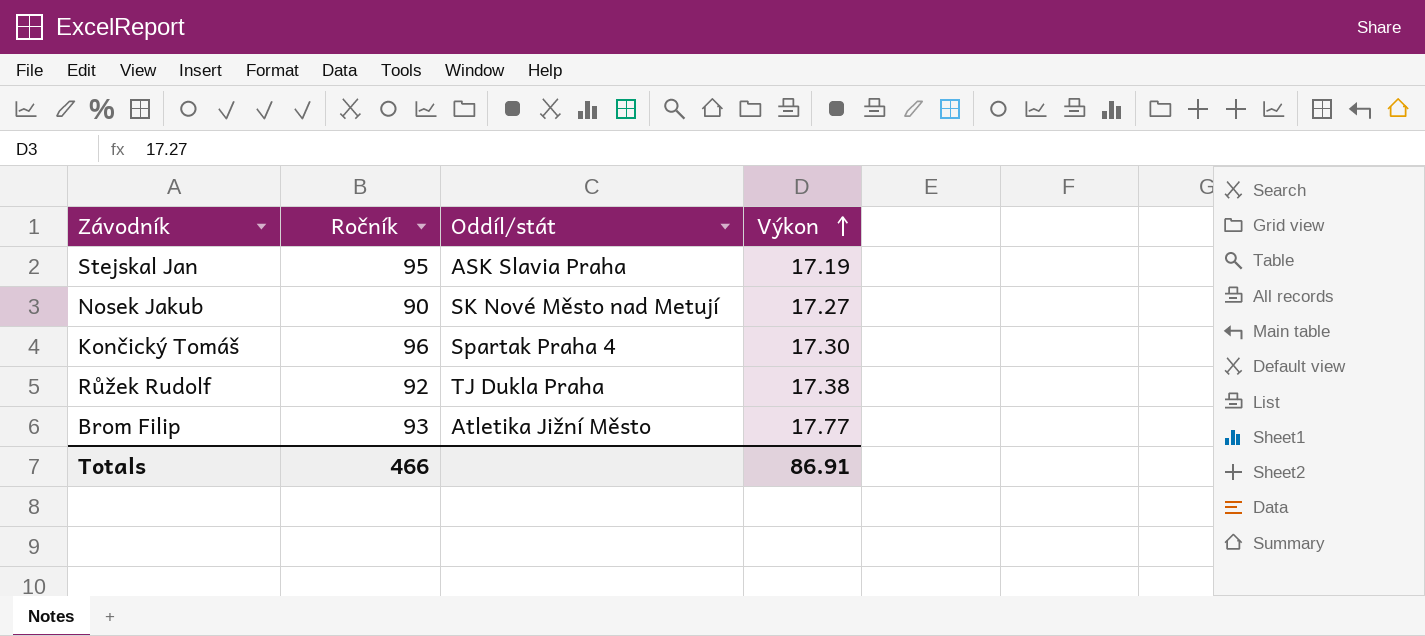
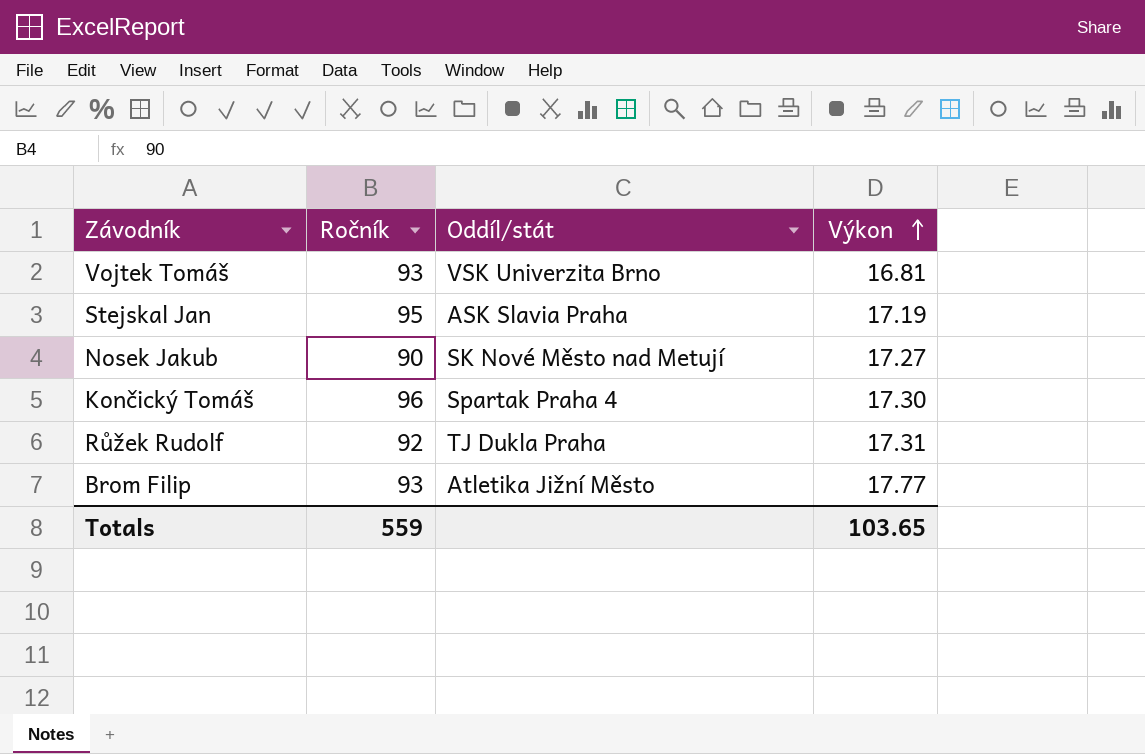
row Vojtek Tomáš: none -> 93 | VSK Univerzita Brno | 16.81
Růžek Rudolf | Výkon: 17.38 -> 17.31
Totals | Ročník: 466 -> 559
Totals | Výkon: 86.91 -> 103.65

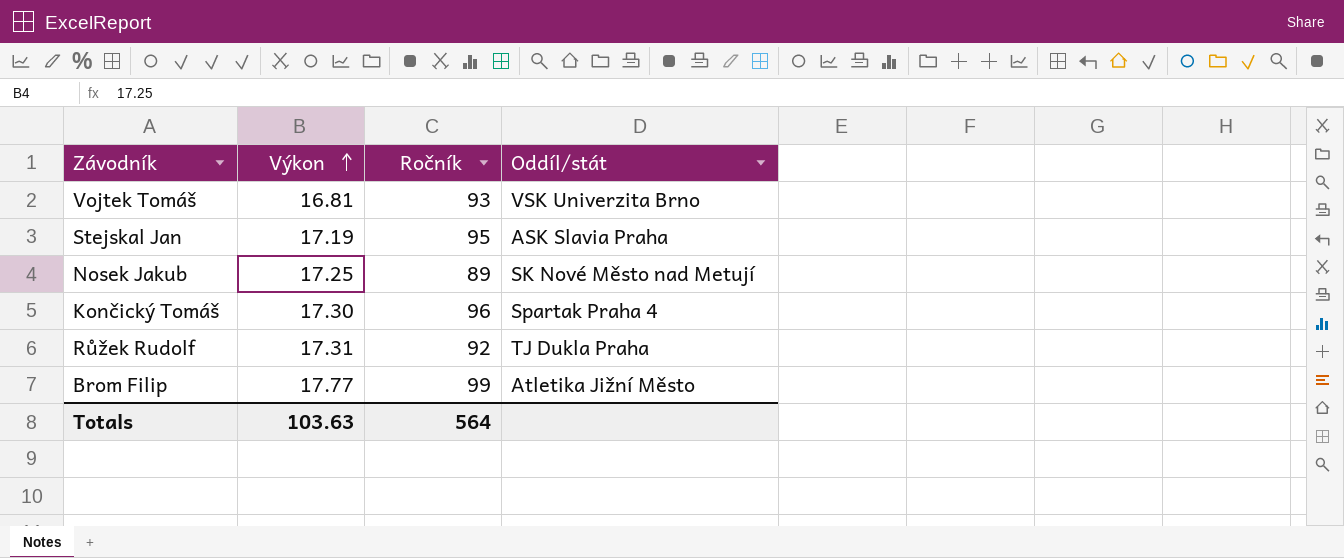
column Výkon | position: 4 -> 2
Nosek Jakub | Výkon: 17.27 -> 17.25
Nosek Jakub | Ročník: 90 -> 89
Brom Filip | Ročník: 93 -> 99
Totals | Výkon: 103.65 -> 103.63
Totals | Ročník: 559 -> 564

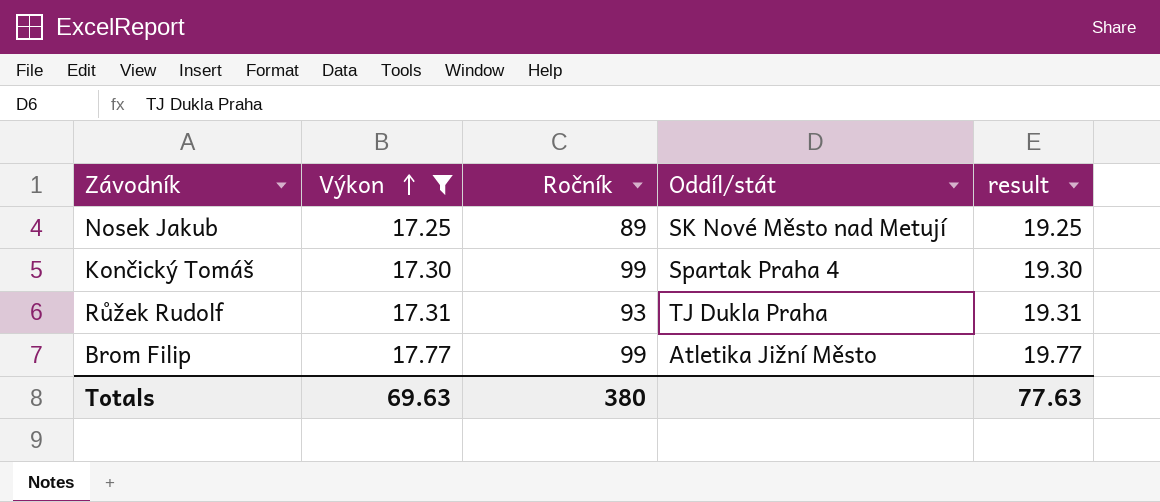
filter: none -> Výkon >= 17.25
column result | formula: none -> [Výkon] + 2
Končický Tomáš | Ročník: 96 -> 99
Růžek Rudolf | Ročník: 92 -> 93
Totals | Výkon: 103.63 -> 69.63
Totals | Ročník: 564 -> 380

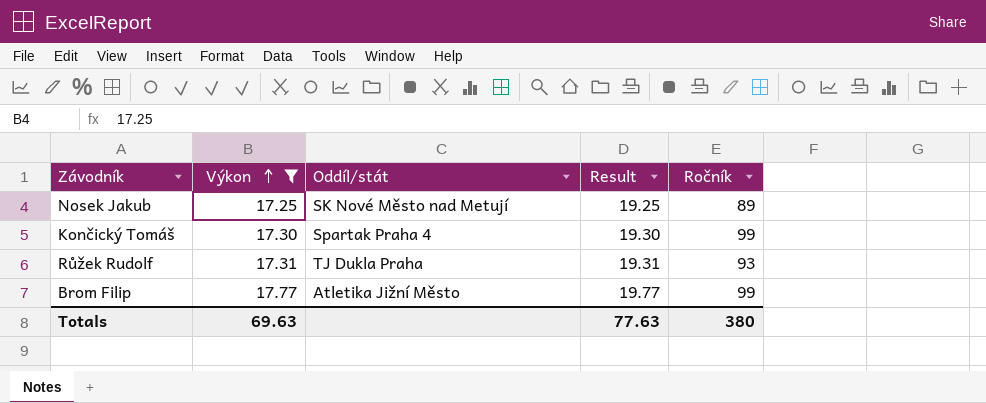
column name: result -> Result
column Ročník | position: 3 -> 5

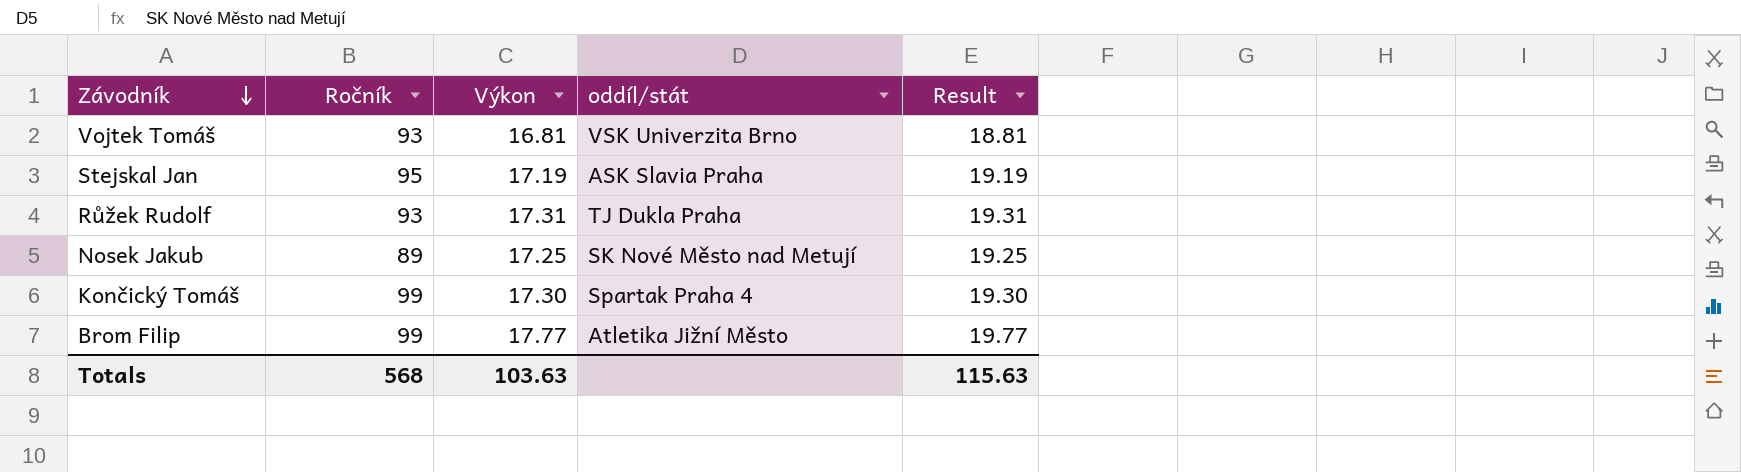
filter: Výkon >= 17.25 -> none
row order: Výkon ascending -> Závodník descending
column Ročník | position: 5 -> 2
column name: Oddíl/stát -> oddíl/stát
Totals | Ročník: 380 -> 568
Totals | Výkon: 69.63 -> 103.63
Totals | Result: 77.63 -> 115.63

